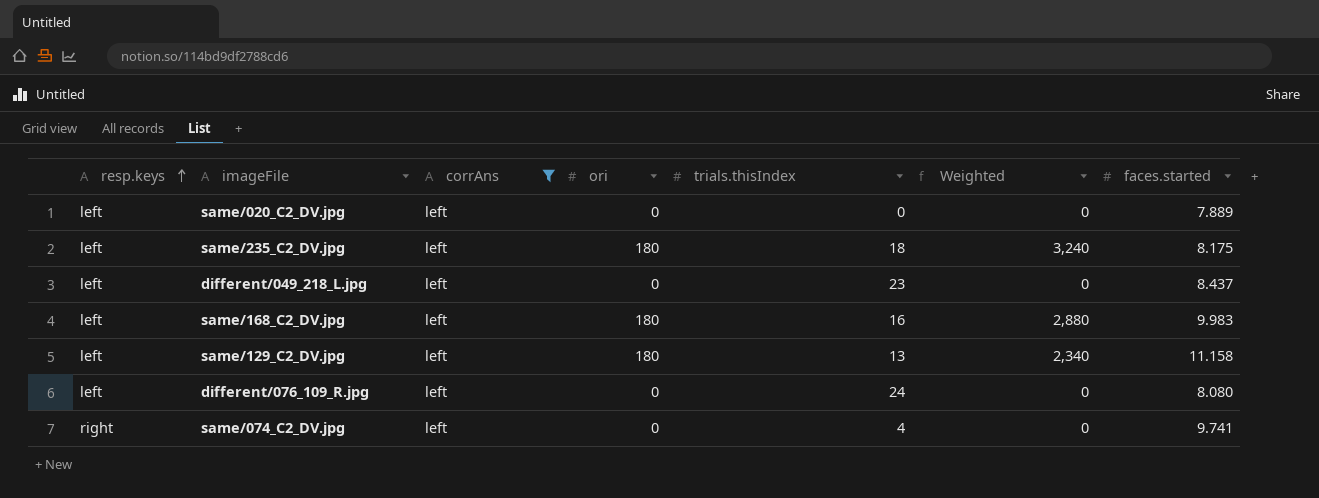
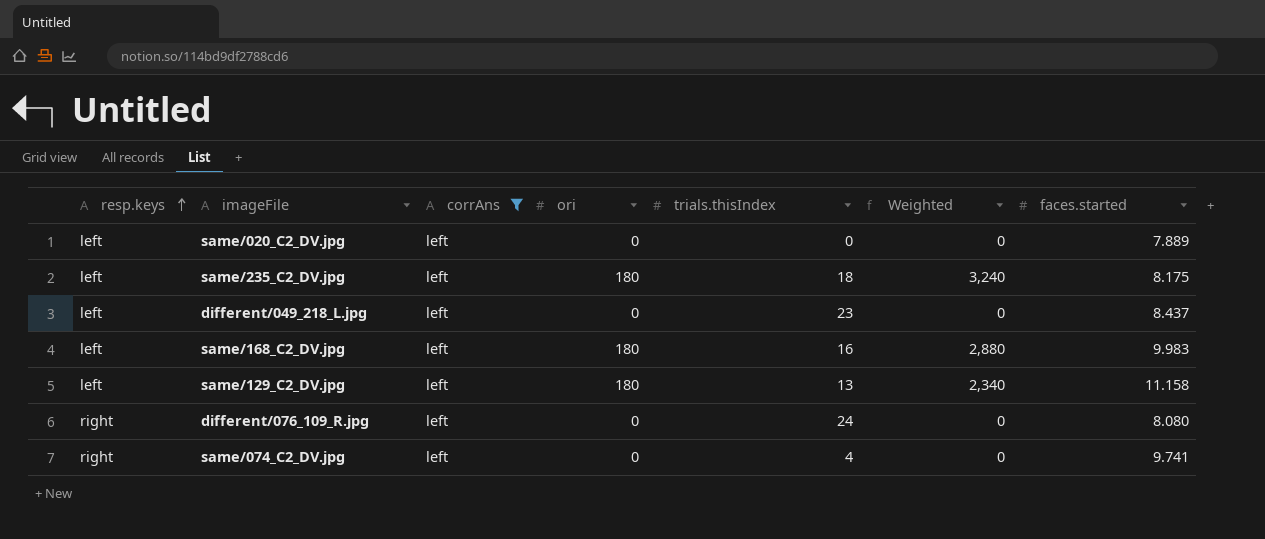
different/076_109_R.jpg | resp.keys: left -> right

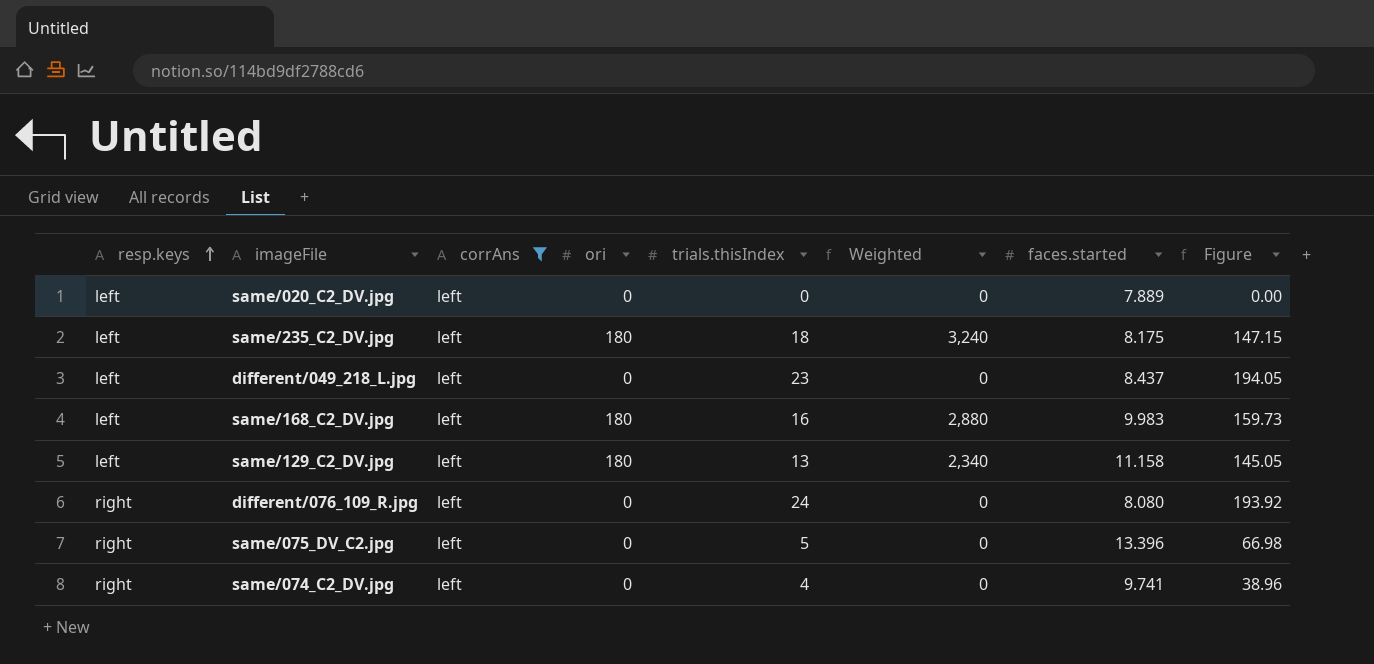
column Figure | formula: none -> [trials.thisIndex] * [faces.started]
row same/075_DV_C2.jpg: none -> right | left | 0 | 5 | 0 | 13.396 | 66.98

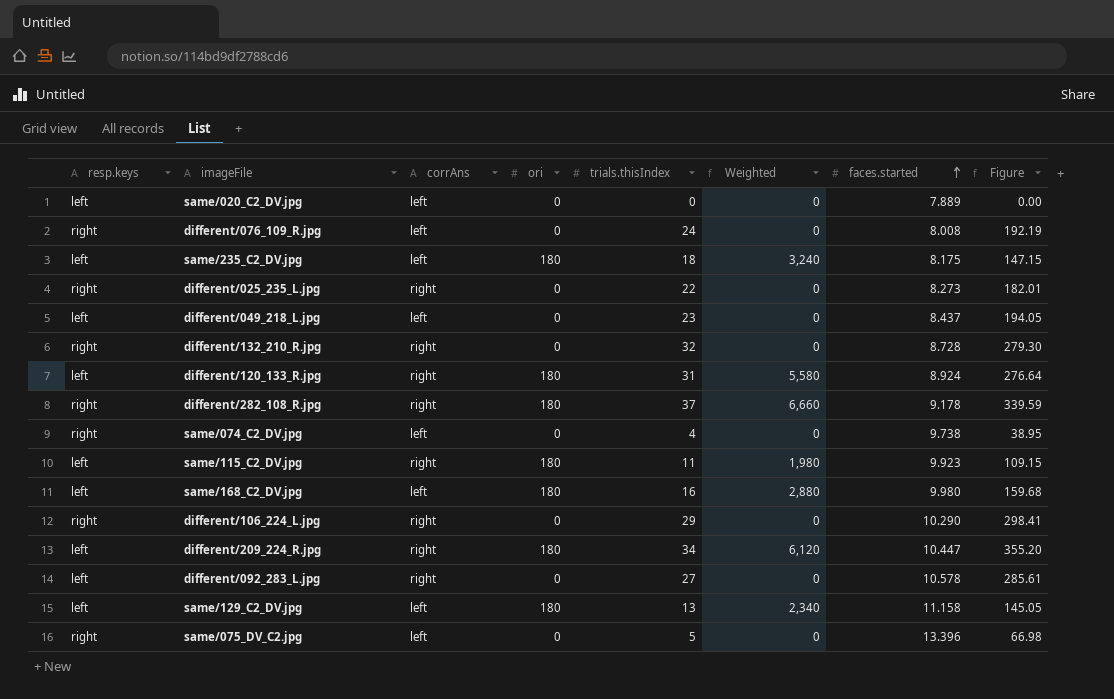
filter: corrAns = left -> none
row order: resp.keys ascending -> faces.started ascending
different/076_109_R.jpg | faces.started: 8.080 -> 8.008
different/076_109_R.jpg | Figure: 193.92 -> 192.19
same/074_C2_DV.jpg | faces.started: 9.741 -> 9.738
same/074_C2_DV.jpg | Figure: 38.96 -> 38.95
same/168_C2_DV.jpg | faces.started: 9.983 -> 9.980
same/168_C2_DV.jpg | Figure: 159.73 -> 159.68

